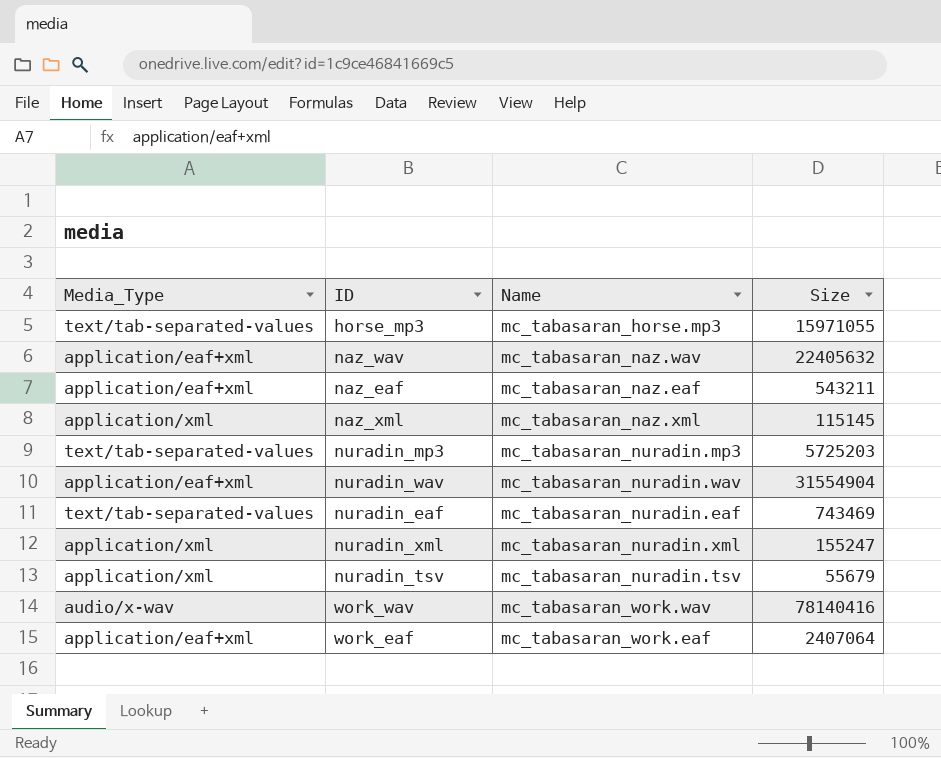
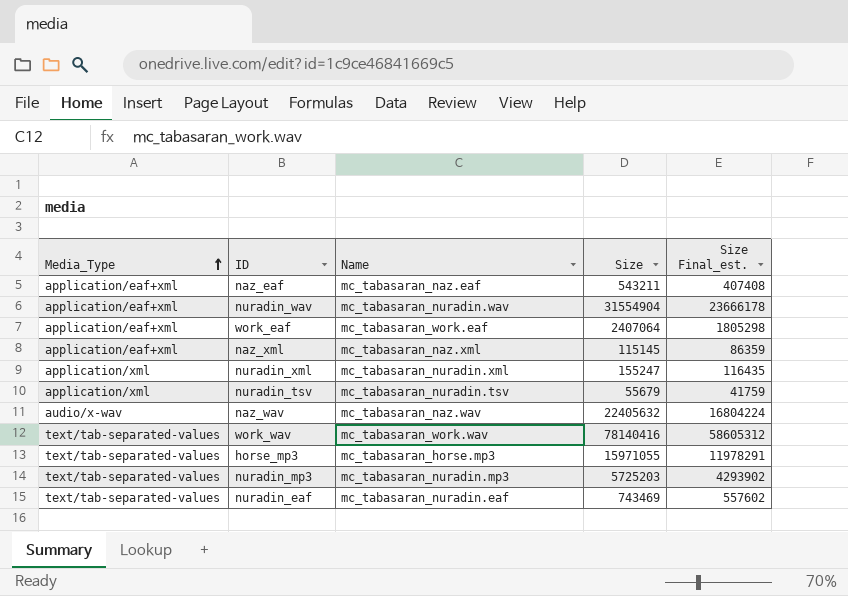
row order: none -> Media_Type ascending
column Size Final_est. | formula: none -> [Size] * 0.75
naz_xml | Media_Type: application/xml -> application/eaf+xml
naz_wav | Media_Type: application/eaf+xml -> audio/x-wav
work_wav | Media_Type: audio/x-wav -> text/tab-separated-values

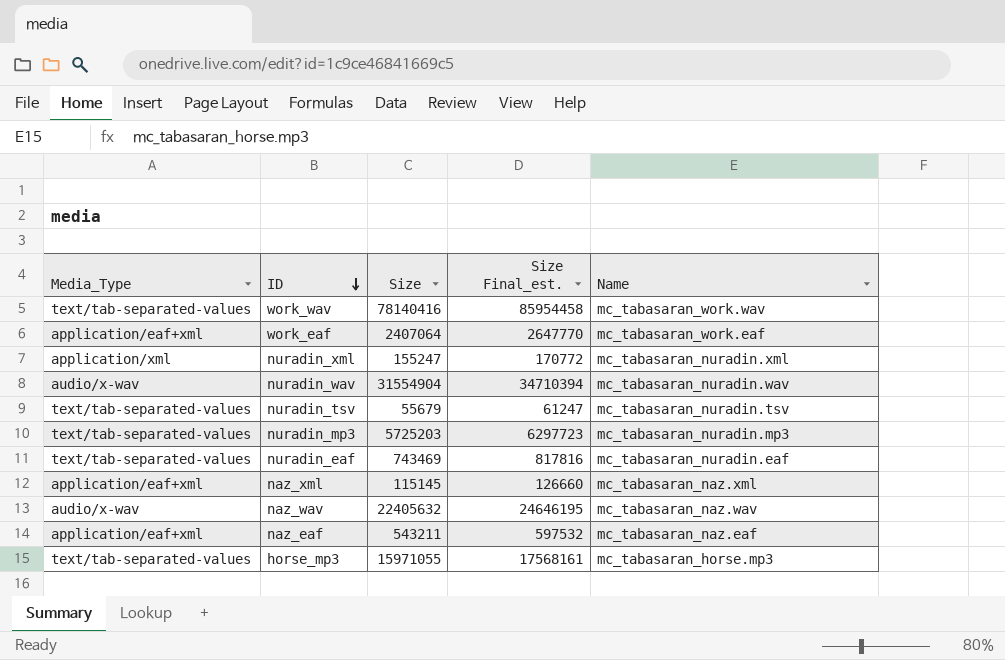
row order: Media_Type ascending -> ID descending
column Size Final_est. | formula: [Size] * 0.75 -> [Size] * 1.1
column Name | position: 3 -> 5
nuradin_wav | Media_Type: application/eaf+xml -> audio/x-wav
nuradin_tsv | Media_Type: application/xml -> text/tab-separated-values

